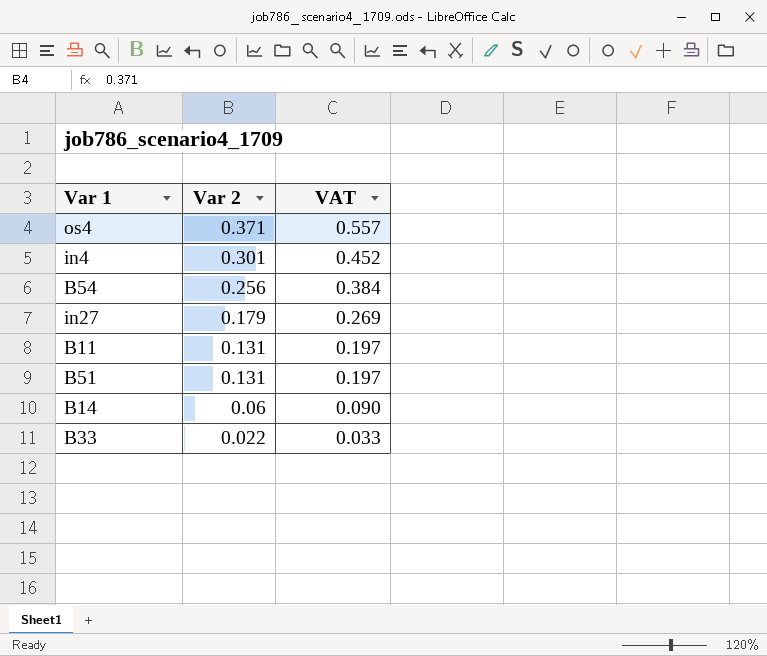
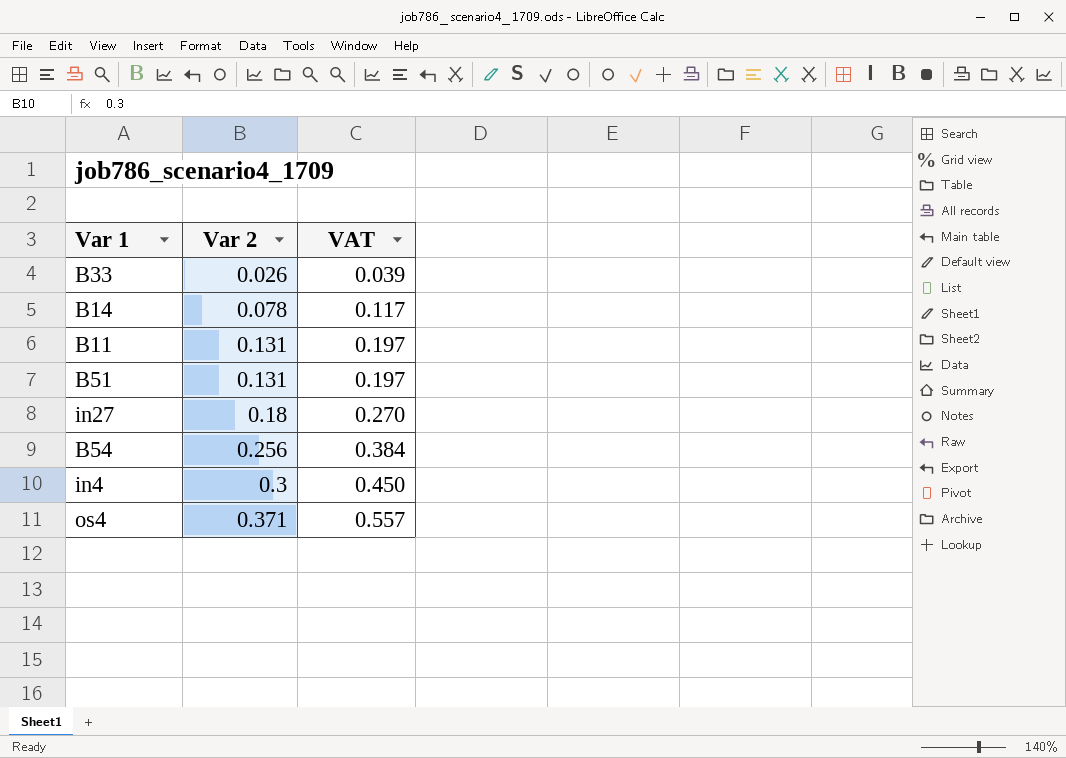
row order: Var 2 descending -> Var 2 ascending
B33 | Var 2: 0.022 -> 0.026
B33 | VAT: 0.033 -> 0.039
B14 | Var 2: 0.06 -> 0.078
B14 | VAT: 0.090 -> 0.117
in27 | Var 2: 0.179 -> 0.18
in27 | VAT: 0.269 -> 0.270
in4 | Var 2: 0.301 -> 0.3
in4 | VAT: 0.452 -> 0.450

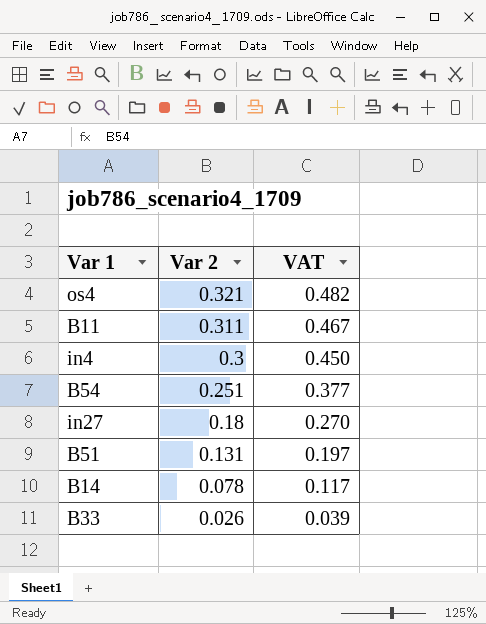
row order: Var 2 ascending -> Var 2 descending
os4 | Var 2: 0.371 -> 0.321
os4 | VAT: 0.557 -> 0.482
B11 | Var 2: 0.131 -> 0.311
B11 | VAT: 0.197 -> 0.467
B54 | Var 2: 0.256 -> 0.251
B54 | VAT: 0.384 -> 0.377

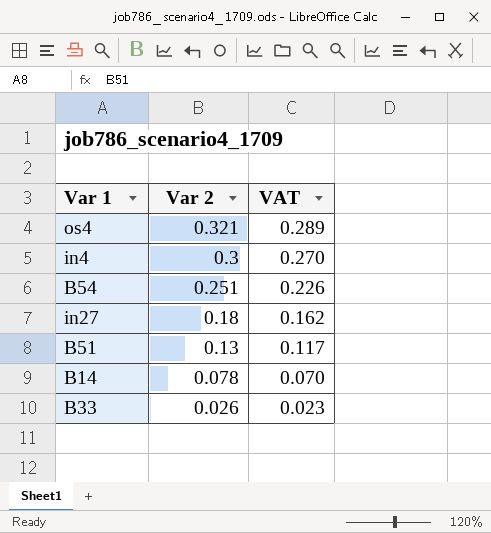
column VAT | formula: [Var 2] * 1.5 -> [Var 2] * 0.9
row B11: 0.311 | 0.467 -> none
B51 | Var 2: 0.131 -> 0.13

